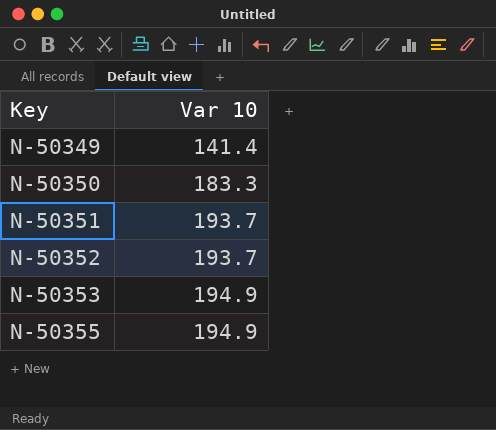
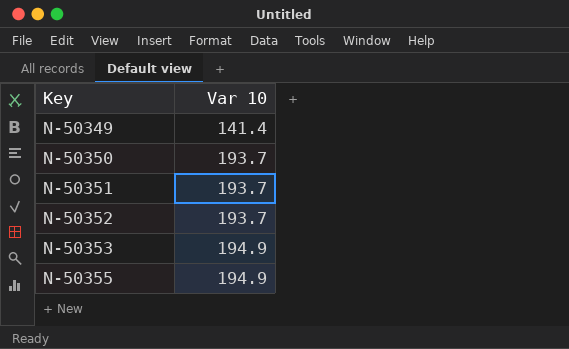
N-50350 | Var 10: 183.3 -> 193.7

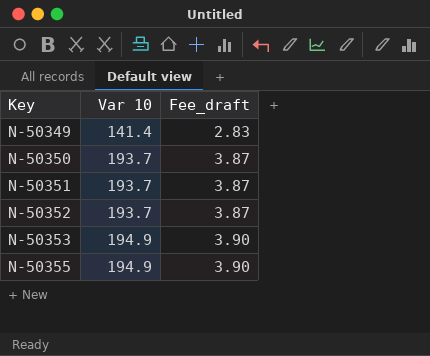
column Fee_draft | formula: none -> [Var 10] * 0.02

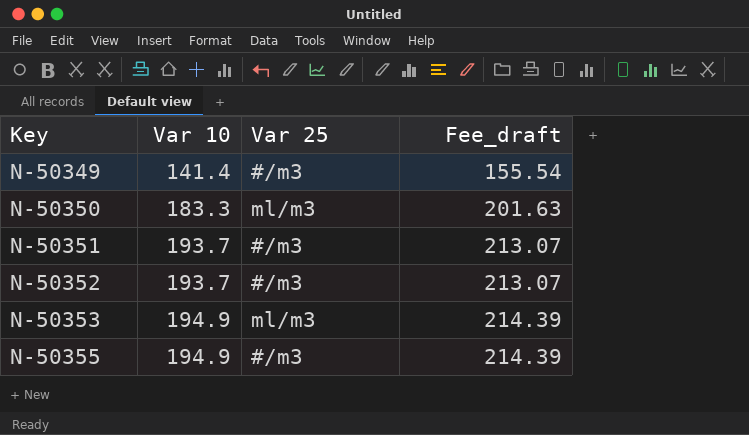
column Var 25 | position: none -> 3
column Fee_draft | formula: [Var 10] * 0.02 -> [Var 10] * 1.1
N-50350 | Var 10: 193.7 -> 183.3

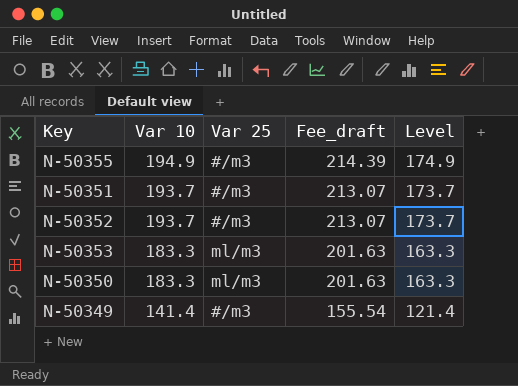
row order: Key ascending -> Var 10 descending
column Level | formula: none -> [Var 10] - 20
N-50353 | Var 10: 194.9 -> 183.3
N-50353 | Fee_draft: 214.39 -> 201.63

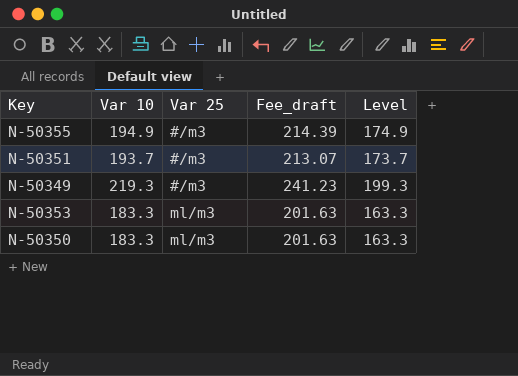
row order: Var 10 descending -> Var 25 ascending
row N-50352: 193.7 | #/m3 | 213.07 | 173.7 -> none
N-50349 | Var 10: 141.4 -> 219.3
N-50349 | Fee_draft: 155.54 -> 241.23
N-50349 | Level: 121.4 -> 199.3

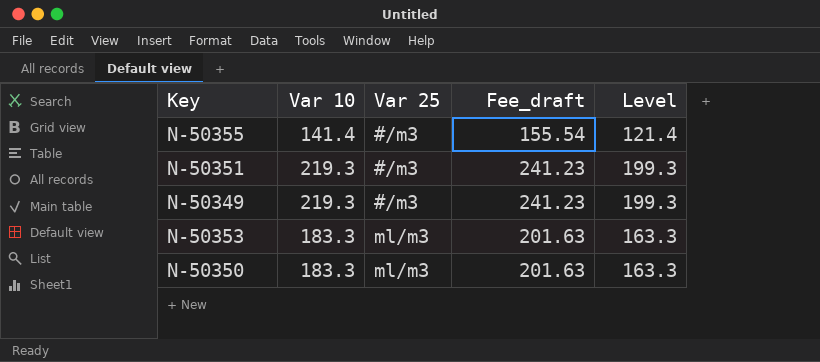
N-50355 | Var 10: 194.9 -> 141.4
N-50355 | Fee_draft: 214.39 -> 155.54
N-50355 | Level: 174.9 -> 121.4
N-50351 | Var 10: 193.7 -> 219.3
N-50351 | Fee_draft: 213.07 -> 241.23
N-50351 | Level: 173.7 -> 199.3

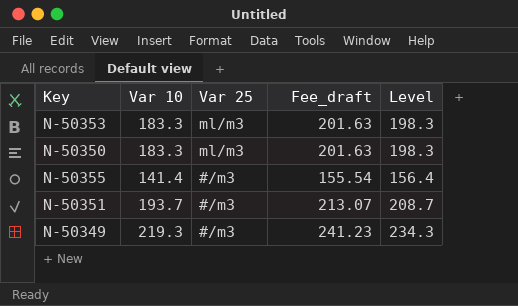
row order: Var 25 ascending -> Var 25 descending
column Level | formula: [Var 10] - 20 -> [Var 10] + 15
N-50351 | Var 10: 219.3 -> 193.7
N-50351 | Fee_draft: 241.23 -> 213.07

